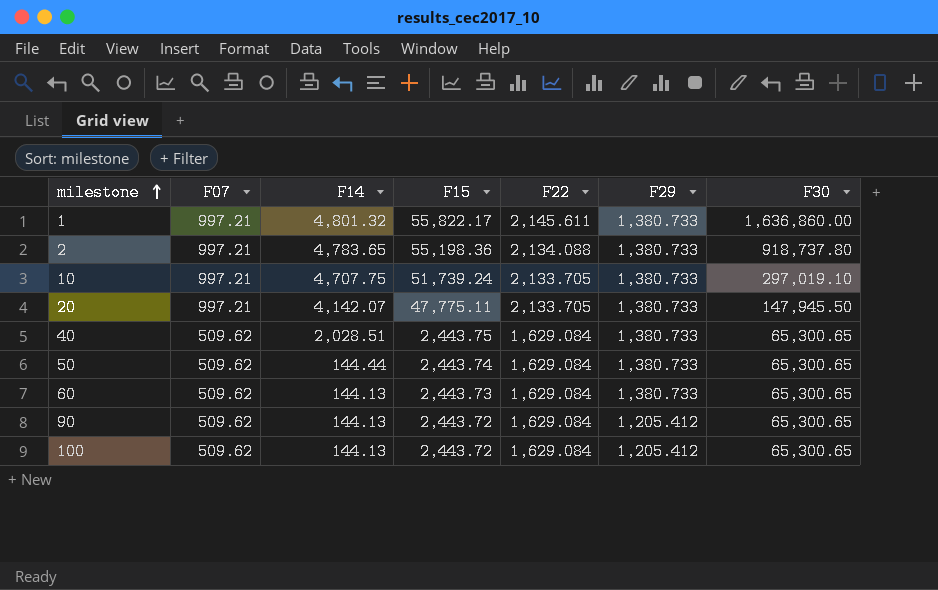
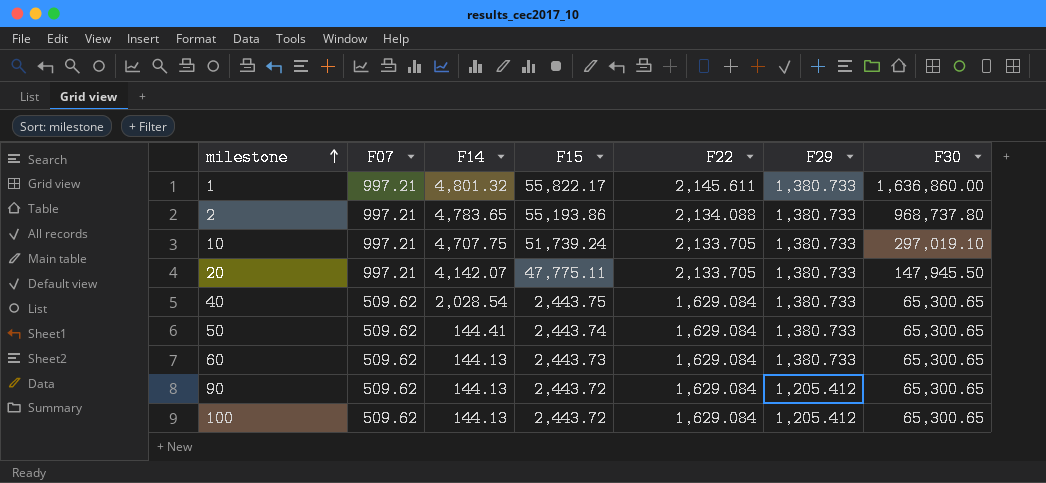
2 | F15: 55,198.36 -> 55,193.86
2 | F30: 918,737.80 -> 968,737.80
40 | F14: 2,028.51 -> 2,028.54
50 | F14: 144.44 -> 144.41

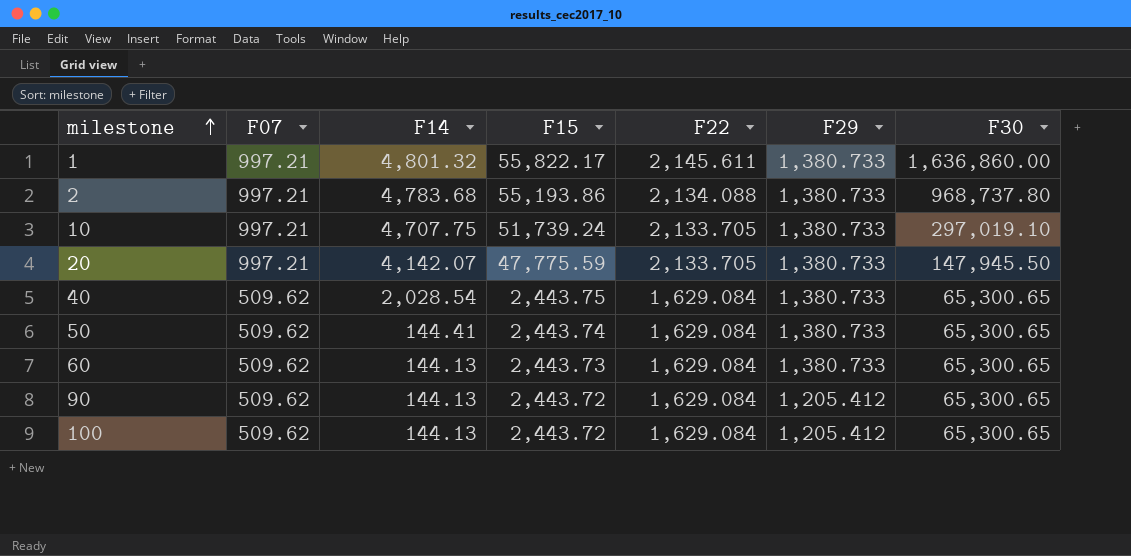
2 | F14: 4,783.65 -> 4,783.68
20 | F15: 47,775.11 -> 47,775.59

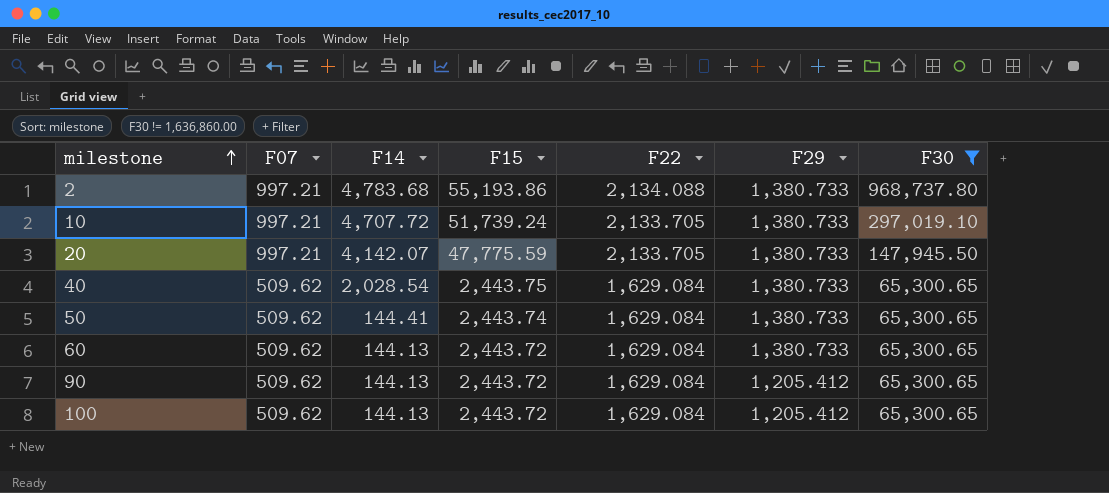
filter: none -> F30 != 1,636,860.00
10 | F14: 4,707.75 -> 4,707.72
60 | F15: 2,443.73 -> 2,443.72

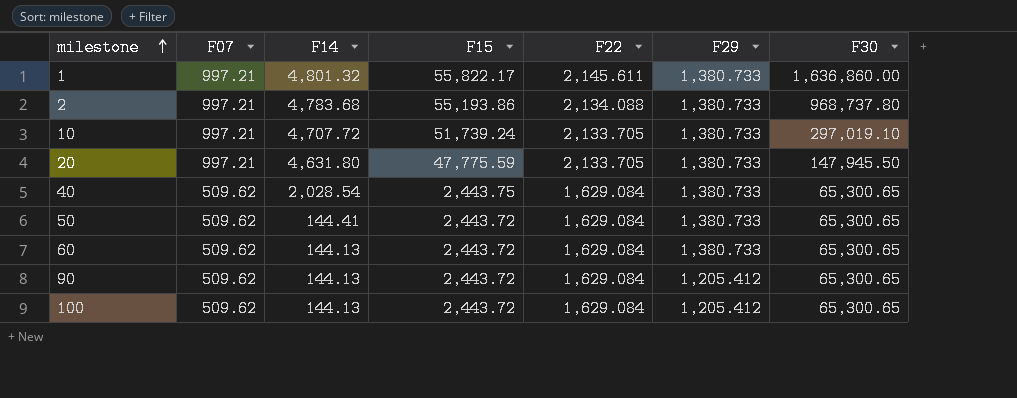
filter: F30 != 1,636,860.00 -> none
20 | F14: 4,142.07 -> 4,631.80
50 | F15: 2,443.74 -> 2,443.72

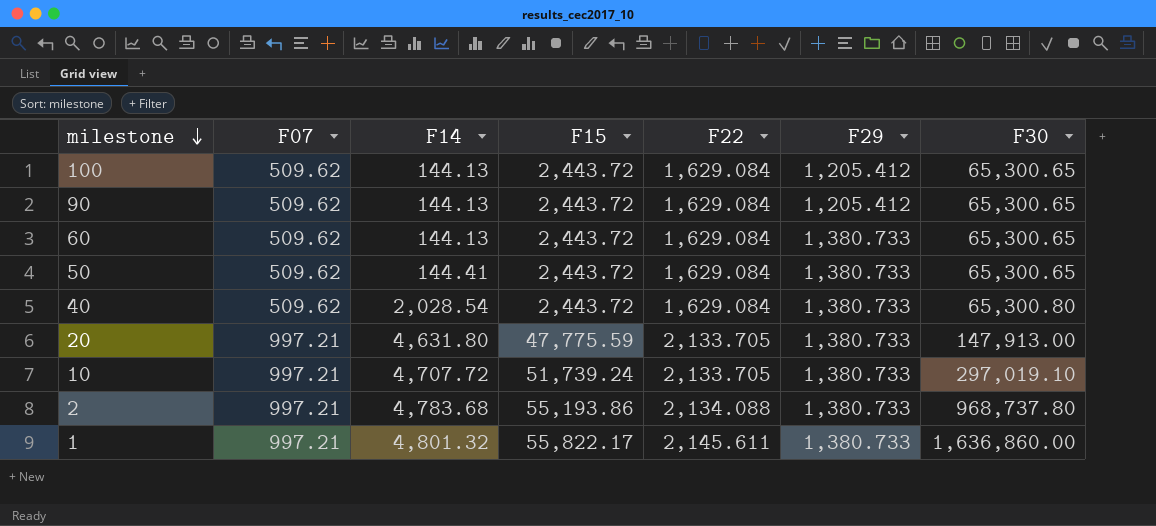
row order: milestone ascending -> milestone descending
40 | F15: 2,443.75 -> 2,443.72
40 | F30: 65,300.65 -> 65,300.80
20 | F30: 147,945.50 -> 147,913.00

